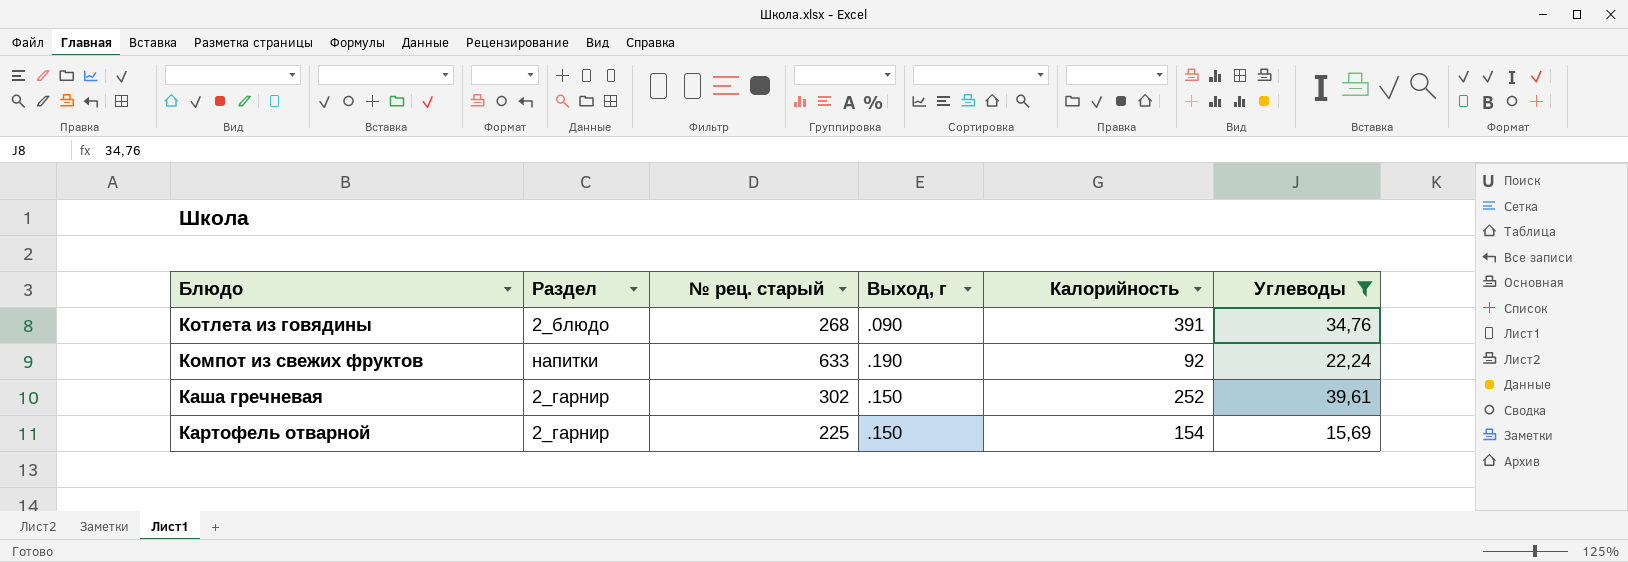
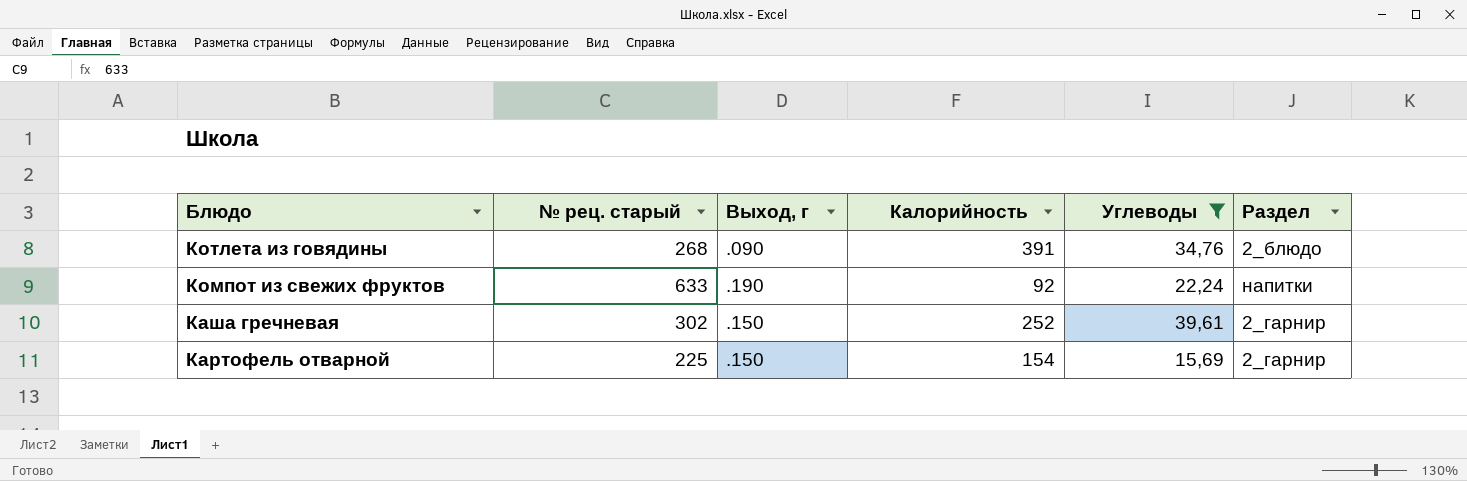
column Раздел | position: 2 -> 6

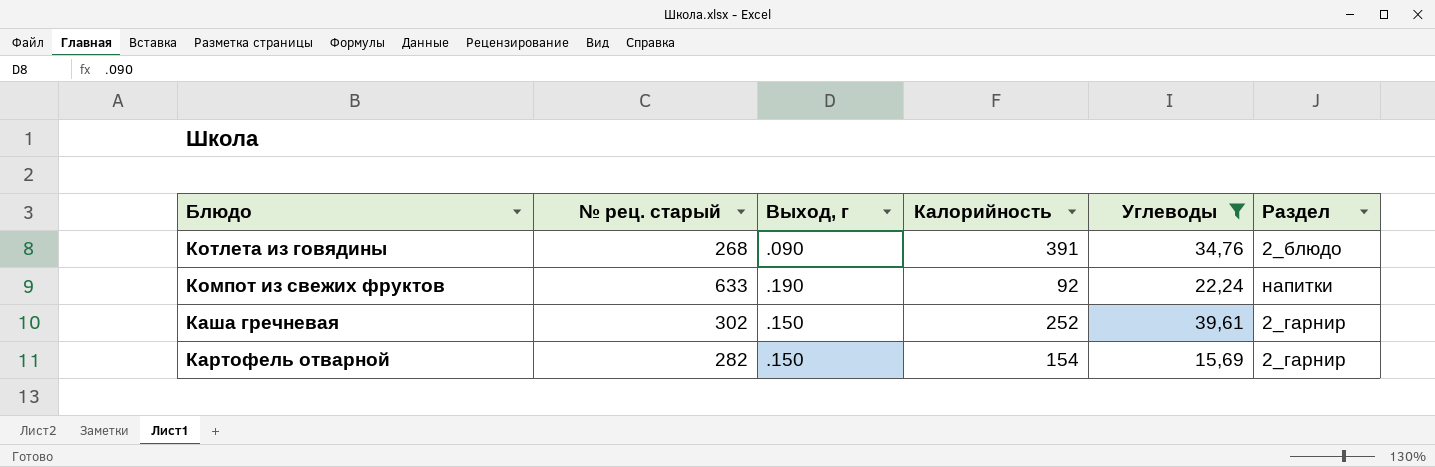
Картофель отварной | № рец. старый: 225 -> 282

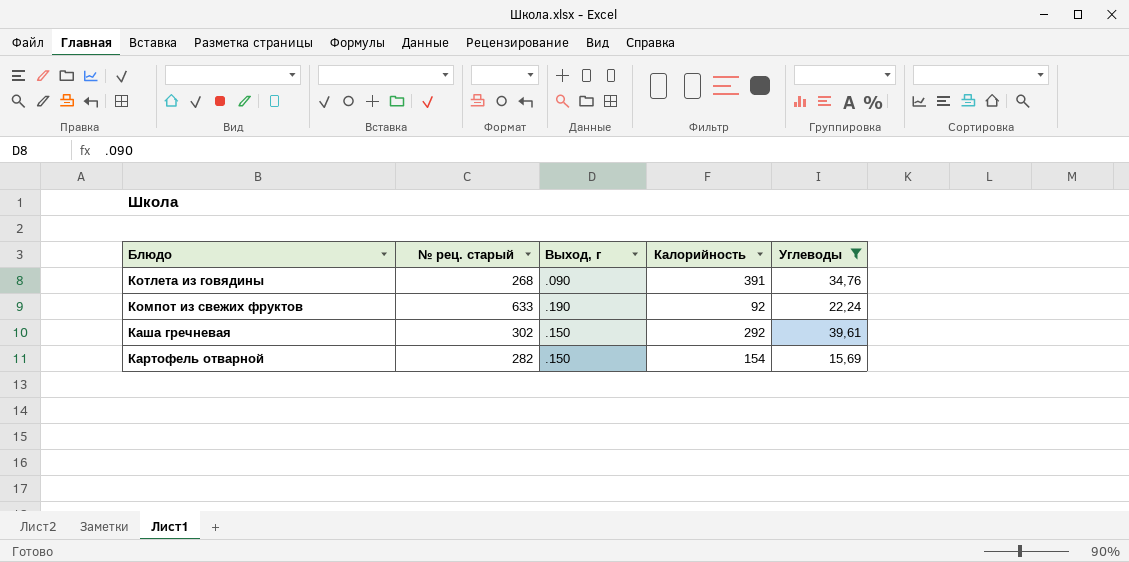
column Раздел | position: 6 -> none
Каша гречневая | Калорийность: 252 -> 292

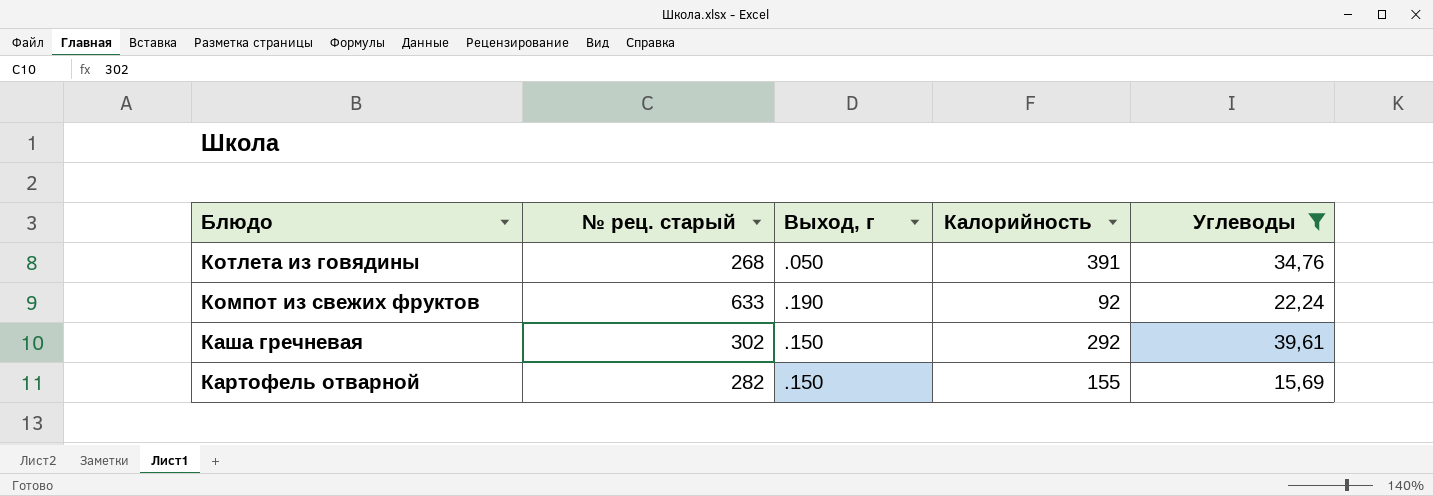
Котлета из говядины | Выход, г: .090 -> .050
Картофель отварной | Калорийность: 154 -> 155

